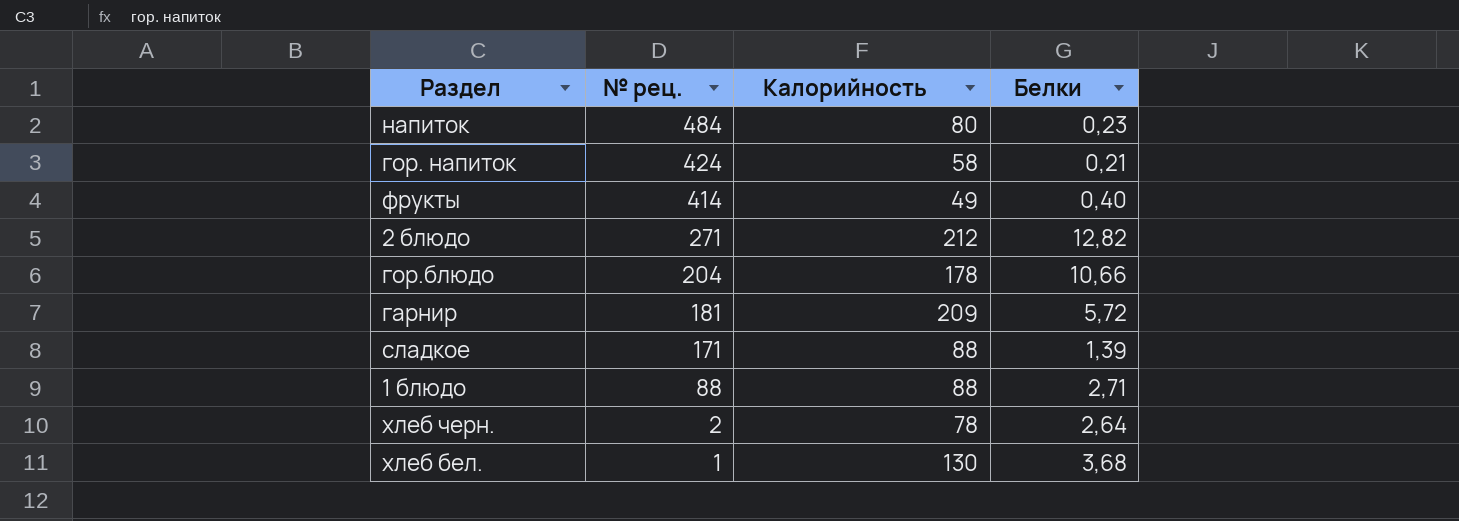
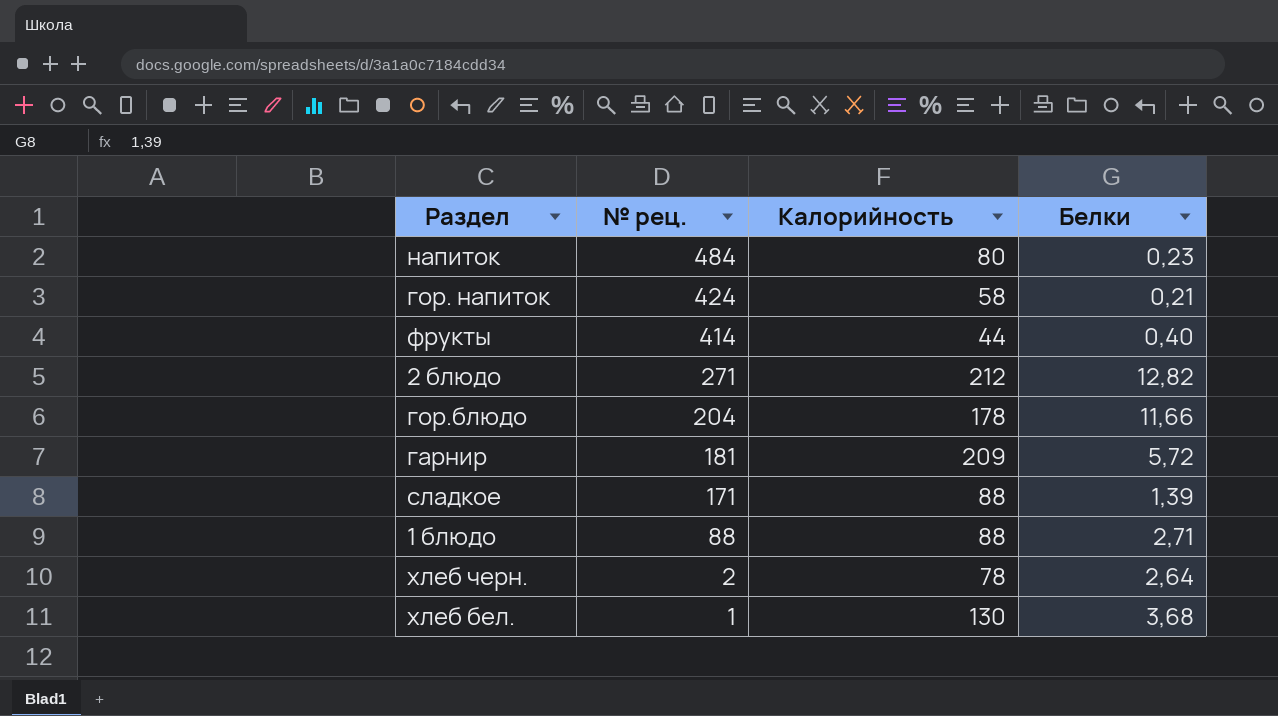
фрукты | Калорийность: 49 -> 44
гор.блюдо | Белки: 10,66 -> 11,66

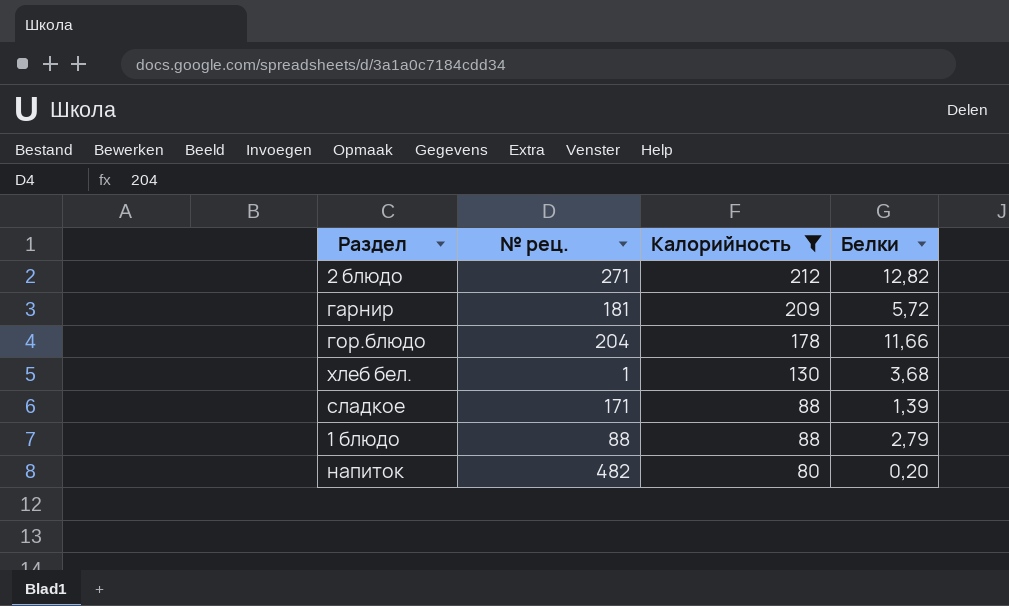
filter: none -> Калорийность >= 80
row order: № рец. descending -> Калорийность descending
1 блюдо | Белки: 2,71 -> 2,79
напиток | № рец.: 484 -> 482
напиток | Белки: 0,23 -> 0,20

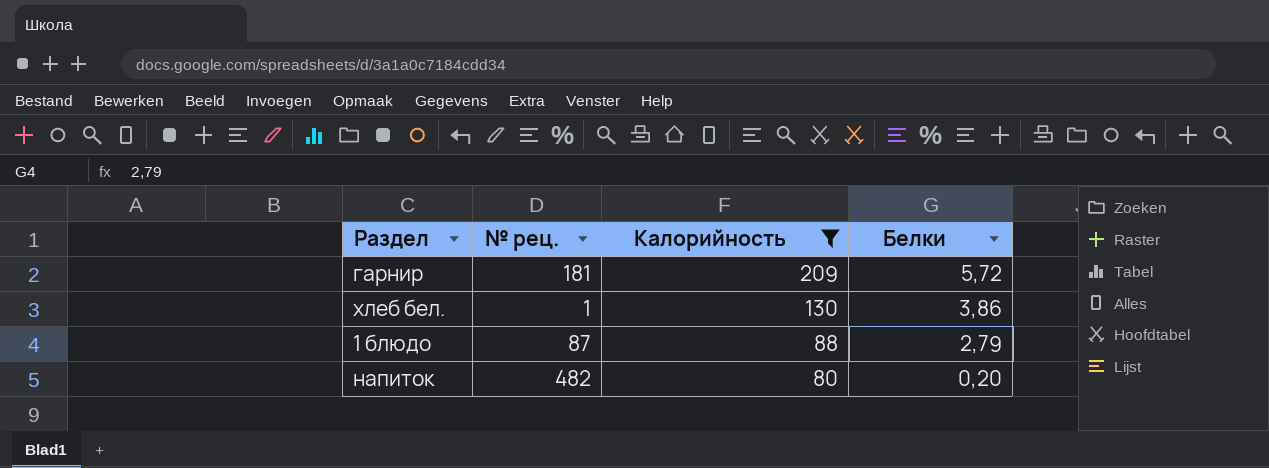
row 2 блюдо: 271 | 212 | 12,82 -> none
row гор.блюдо: 204 | 178 | 11,66 -> none
row сладкое: 171 | 88 | 1,39 -> none
хлеб бел. | Белки: 3,68 -> 3,86
1 блюдо | № рец.: 88 -> 87

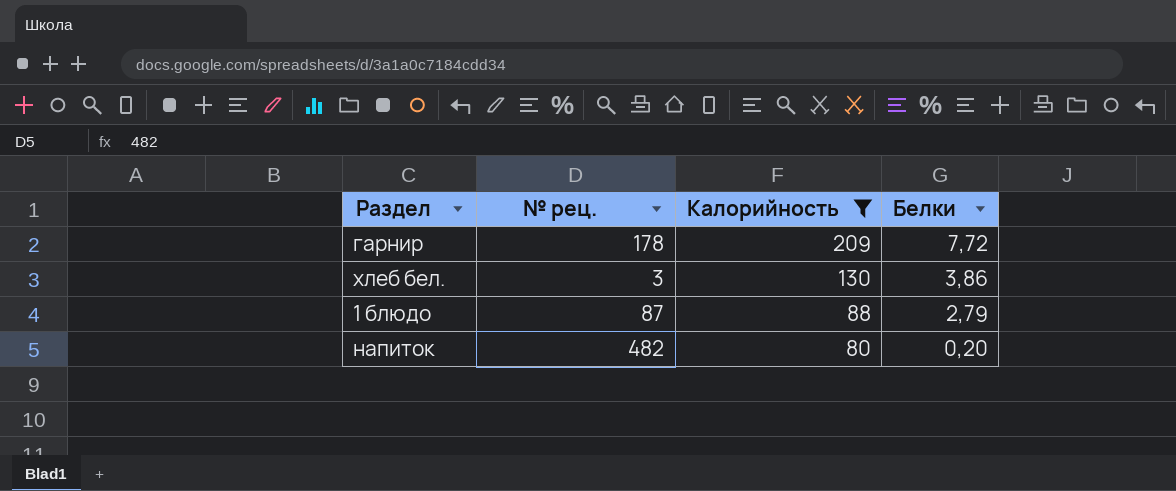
гарнир | № рец.: 181 -> 178
гарнир | Белки: 5,72 -> 7,72
хлеб бел. | № рец.: 1 -> 3

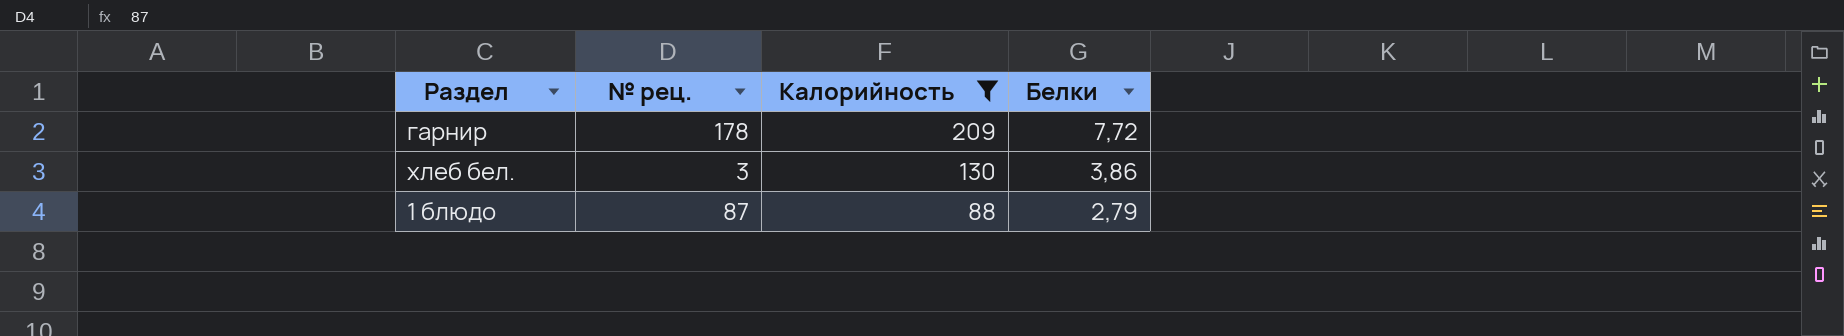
row напиток: 482 | 80 | 0,20 -> none

